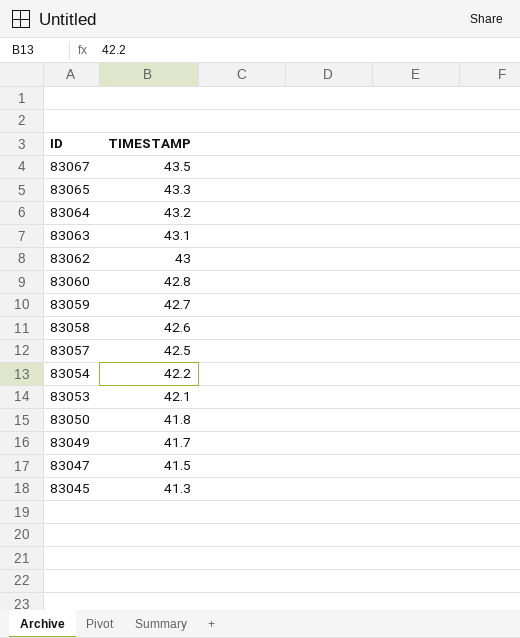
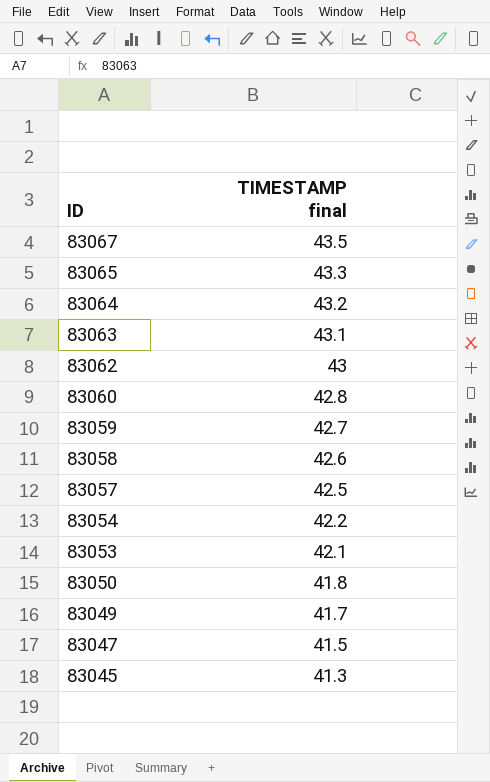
column name: TIMESTAMP -> TIMESTAMP final

